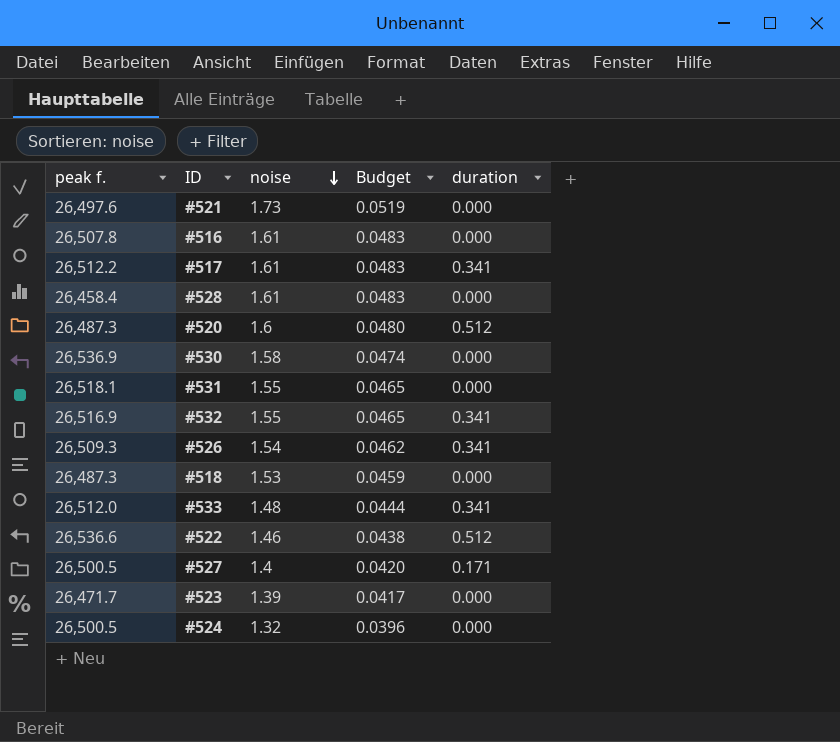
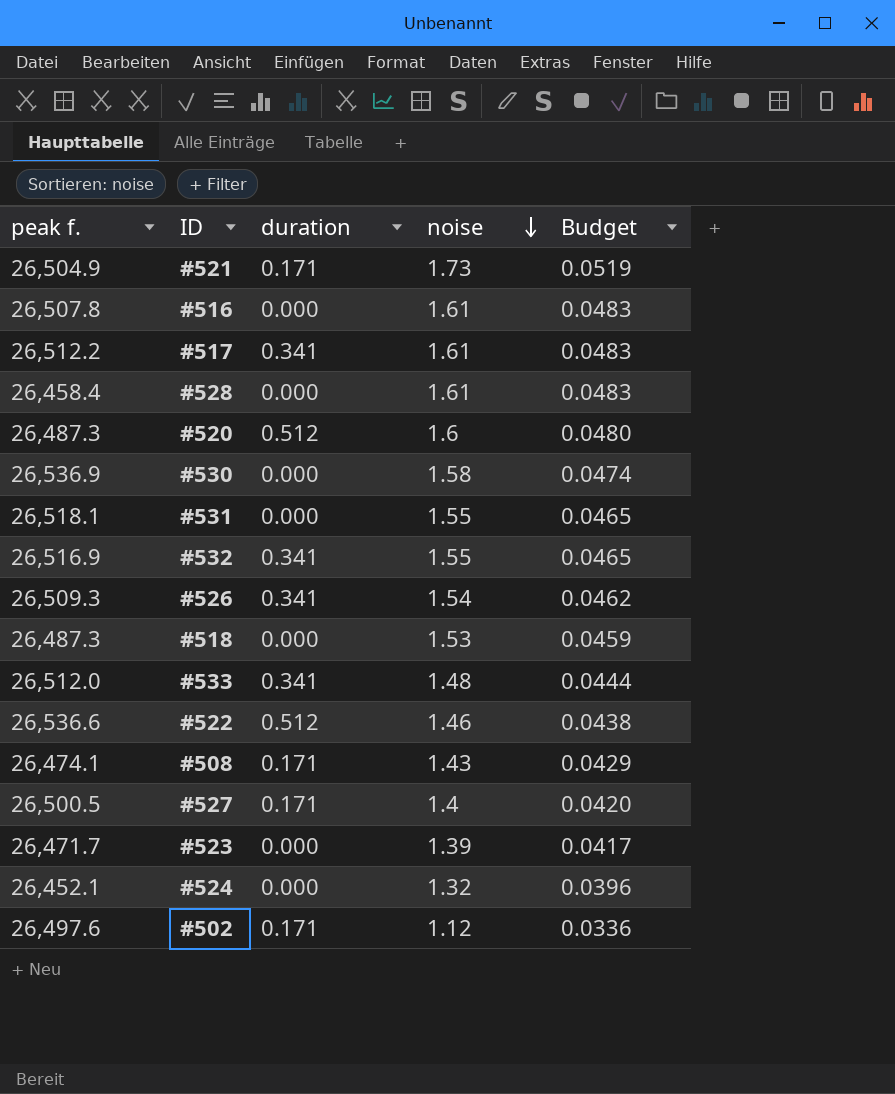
column duration | position: 5 -> 3
#521 | peak f.: 26,497.6 -> 26,504.9
#521 | duration: 0.000 -> 0.171
row #508: none -> 26,474.1 | 0.171 | 1.43 | 0.0429
#524 | peak f.: 26,500.5 -> 26,452.1
row #502: none -> 26,497.6 | 0.171 | 1.12 | 0.0336

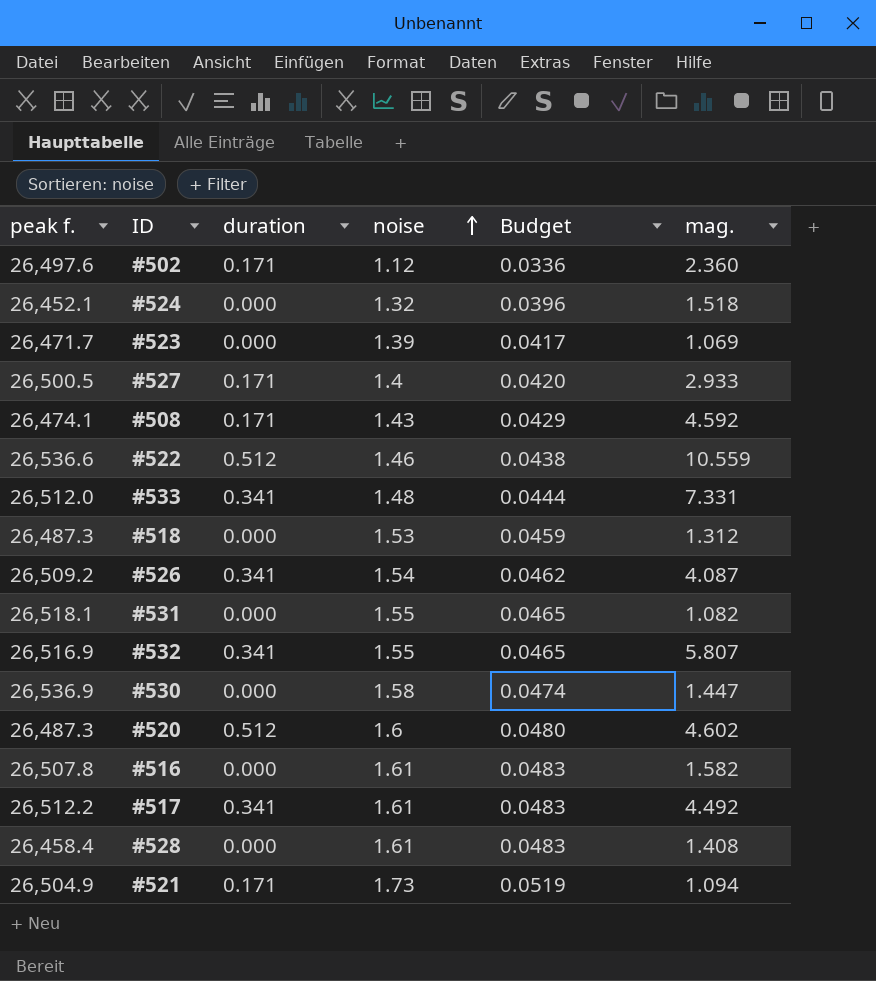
row order: noise descending -> noise ascending
column mag. | position: none -> 6
#526 | peak f.: 26,509.3 -> 26,509.2

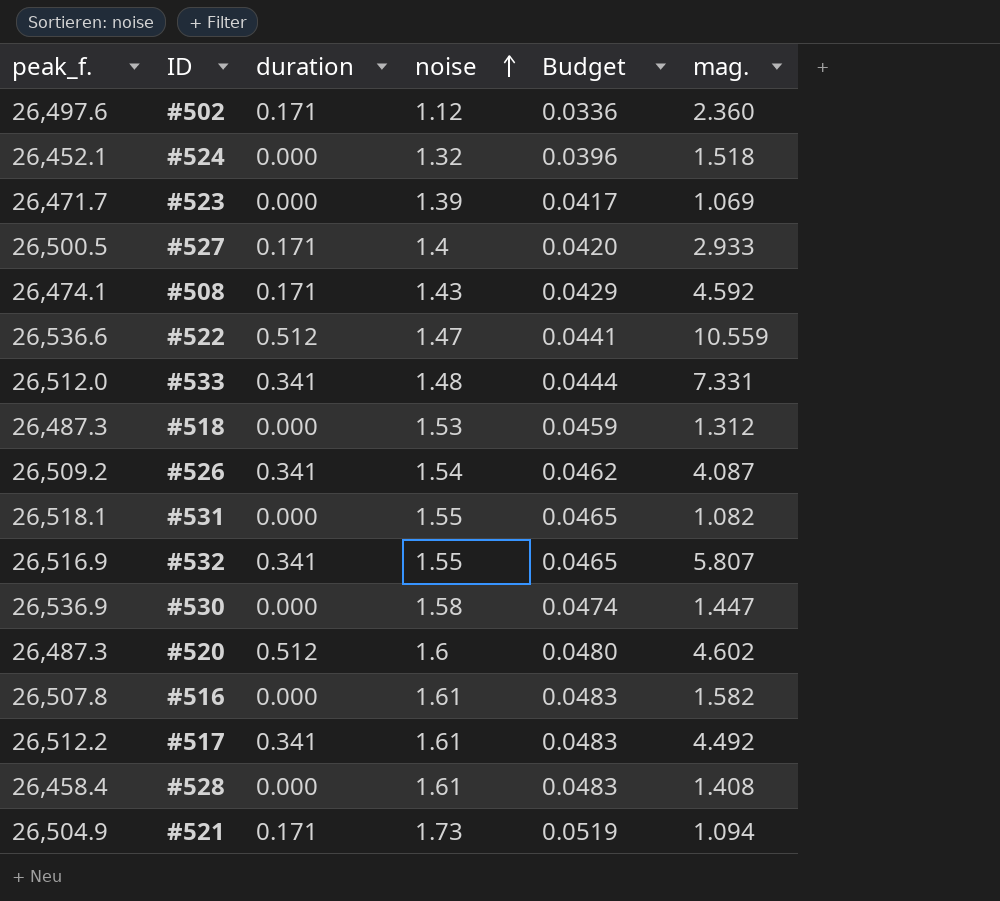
column name: peak f. -> peak_f.
#522 | noise: 1.46 -> 1.47
#522 | Budget: 0.0438 -> 0.0441

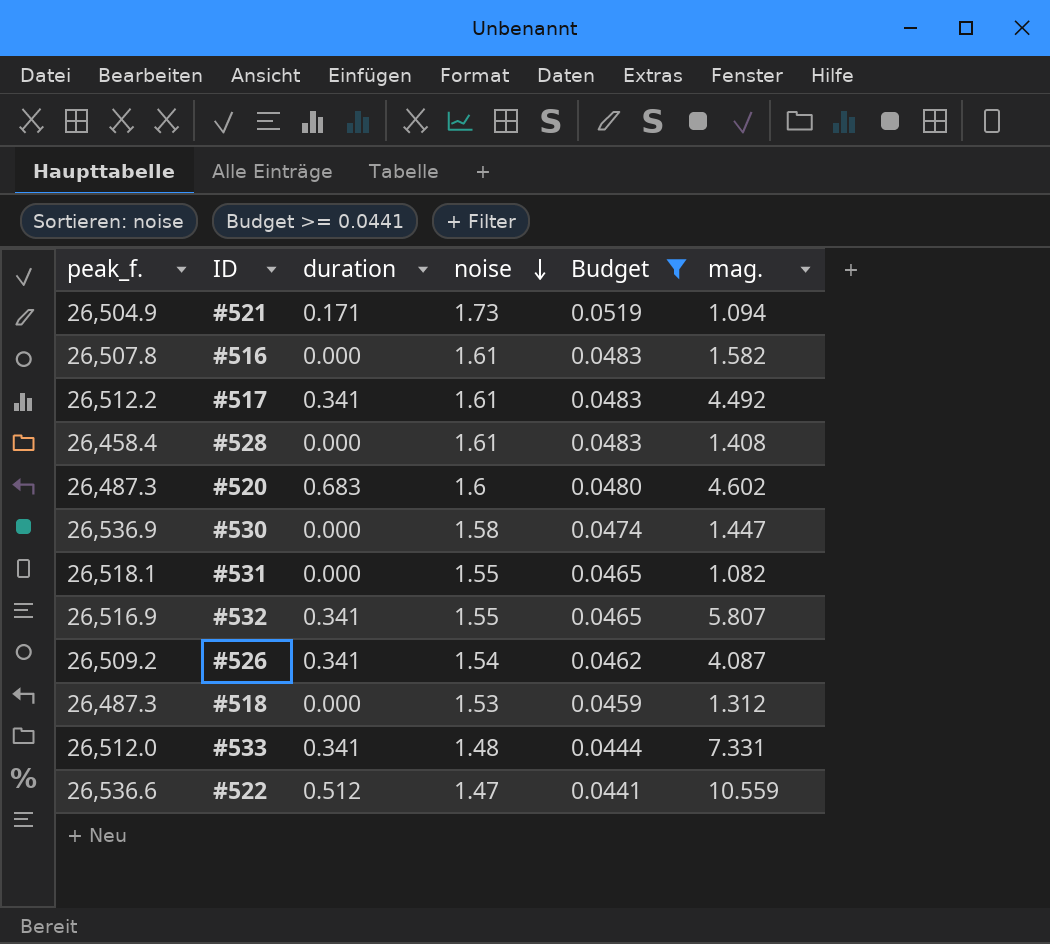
filter: none -> Budget >= 0.0441
row order: noise ascending -> noise descending
#520 | duration: 0.512 -> 0.683

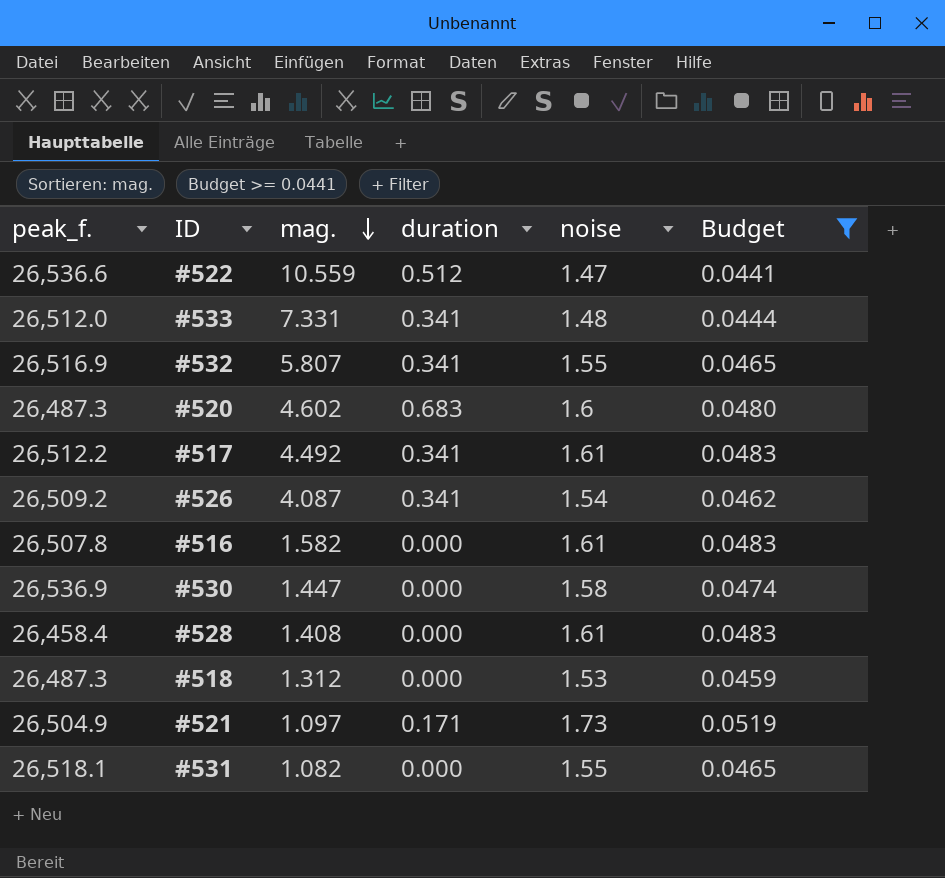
row order: noise descending -> mag. descending
column mag. | position: 6 -> 3
#521 | mag.: 1.094 -> 1.097

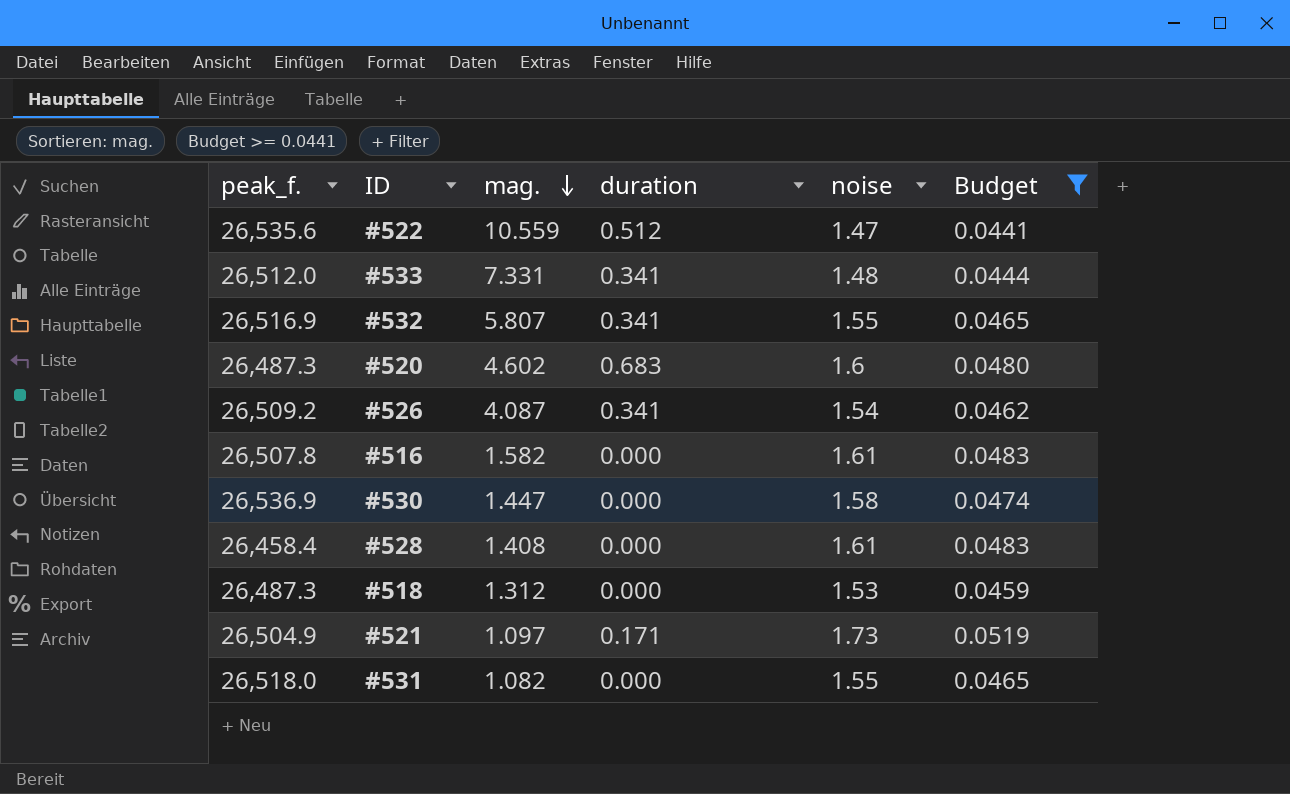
row #517: 26,512.2 | 4.492 | 0.341 | 1.61 | 0.0483 -> none
#522 | peak_f.: 26,536.6 -> 26,535.6
#531 | peak_f.: 26,518.1 -> 26,518.0

